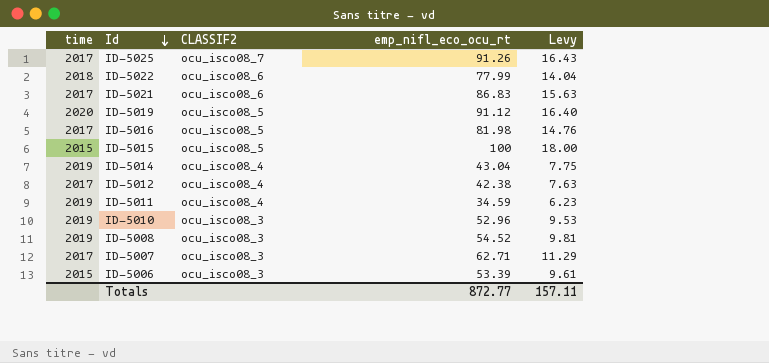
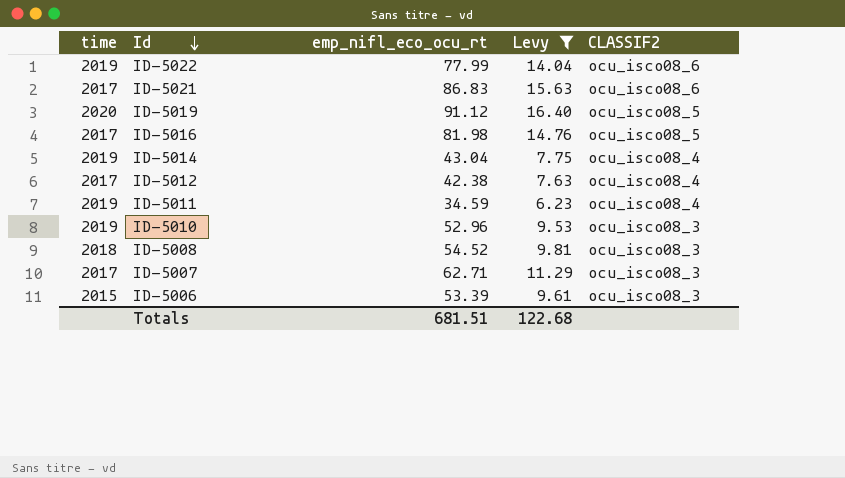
filter: none -> Levy <= 16.40
column CLASSIF2 | position: 3 -> 5
ID-5022 | time: 2018 -> 2019
ID-5008 | time: 2019 -> 2018
Totals | emp_nifl_eco_ocu_rt: 872.77 -> 681.51
Totals | Levy: 157.11 -> 122.68

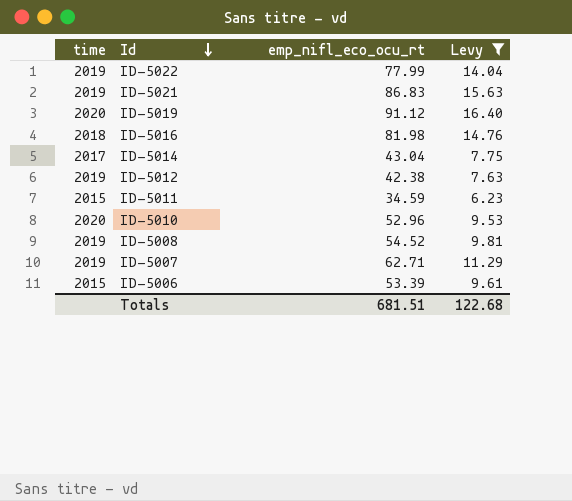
column CLASSIF2 | position: 5 -> none
ID-5021 | time: 2017 -> 2019
ID-5016 | time: 2017 -> 2018
ID-5014 | time: 2019 -> 2017
ID-5012 | time: 2017 -> 2019
ID-5011 | time: 2019 -> 2015
ID-5010 | time: 2019 -> 2020
ID-5008 | time: 2018 -> 2019
ID-5007 | time: 2017 -> 2019

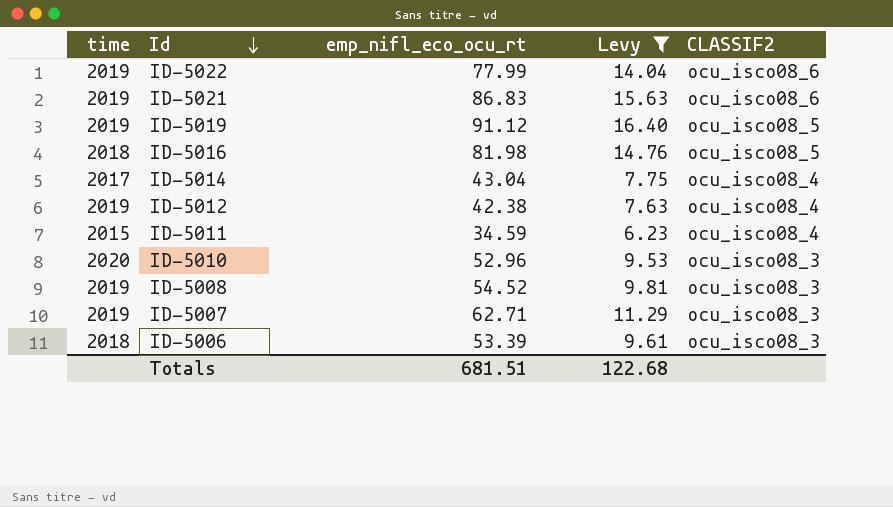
column CLASSIF2 | position: none -> 5
ID-5019 | time: 2020 -> 2019
ID-5006 | time: 2015 -> 2018

